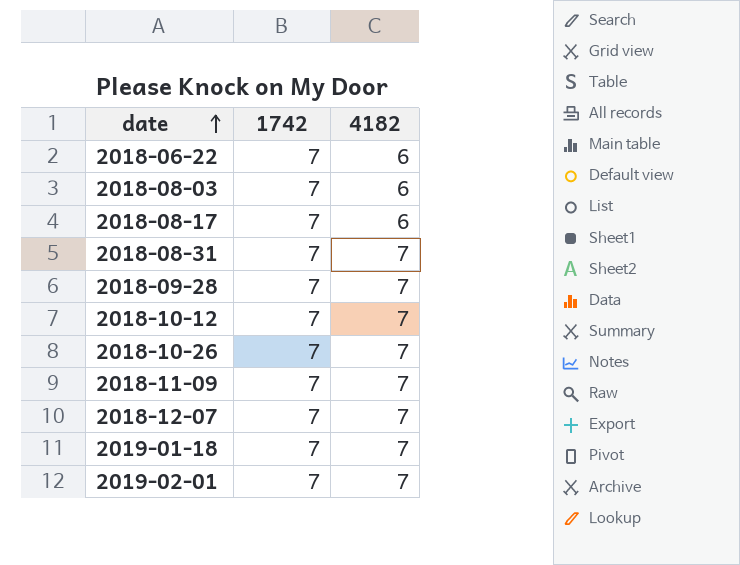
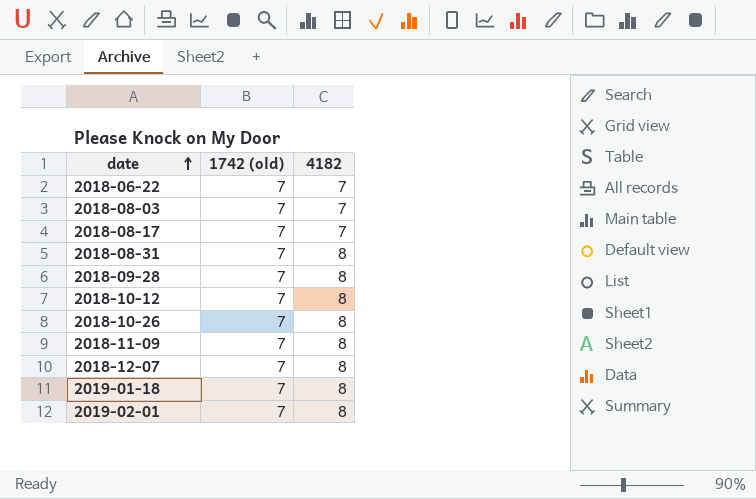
column name: 1742 -> 1742 (old)
2018-06-22 | 4182: 6 -> 7
2018-08-03 | 4182: 6 -> 7
2018-08-17 | 4182: 6 -> 7
2018-08-31 | 4182: 7 -> 8
2018-09-28 | 4182: 7 -> 8
2018-10-12 | 4182: 7 -> 8
2018-10-26 | 4182: 7 -> 8
2018-11-09 | 4182: 7 -> 8
2018-12-07 | 4182: 7 -> 8
2019-01-18 | 4182: 7 -> 8
2019-02-01 | 4182: 7 -> 8

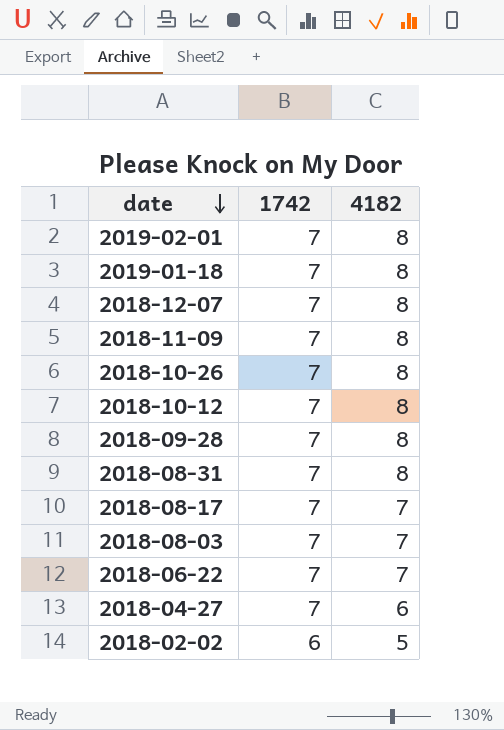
row order: date ascending -> date descending
column name: 1742 (old) -> 1742
row 2018-04-27: none -> 7 | 6
row 2018-02-02: none -> 6 | 5

